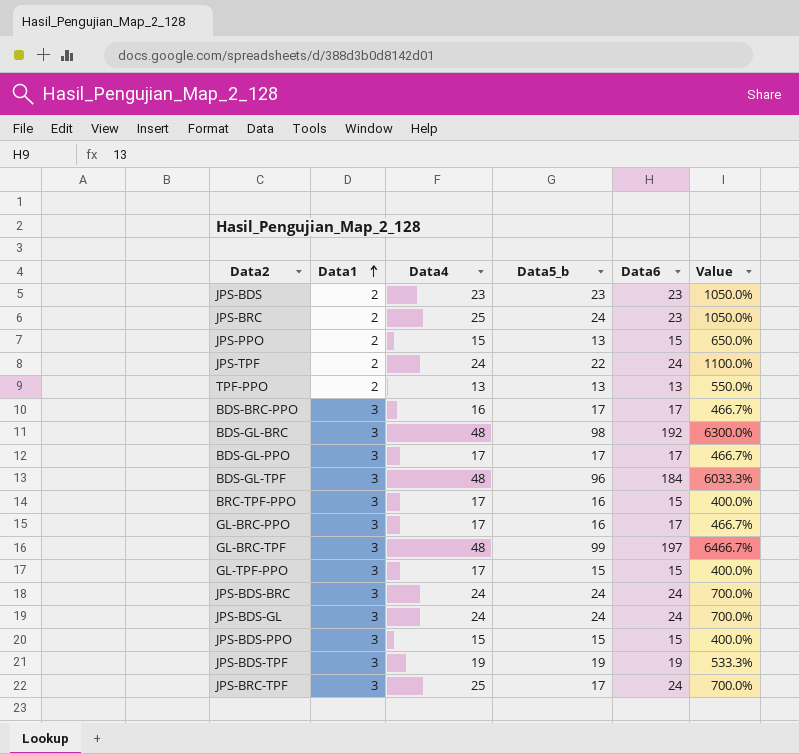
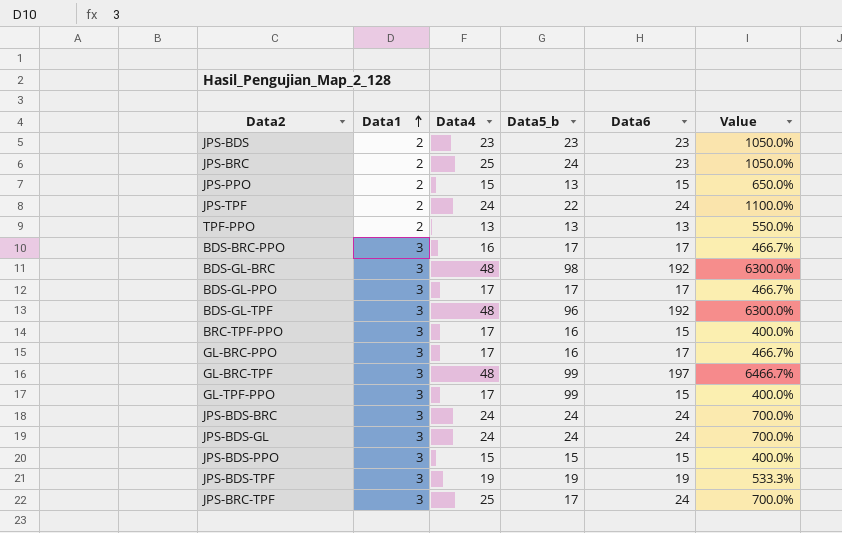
BDS-GL-TPF | Data6: 184 -> 192
BDS-GL-TPF | Value: 6033.3% -> 6300.0%
GL-TPF-PPO | Data5_b: 15 -> 99

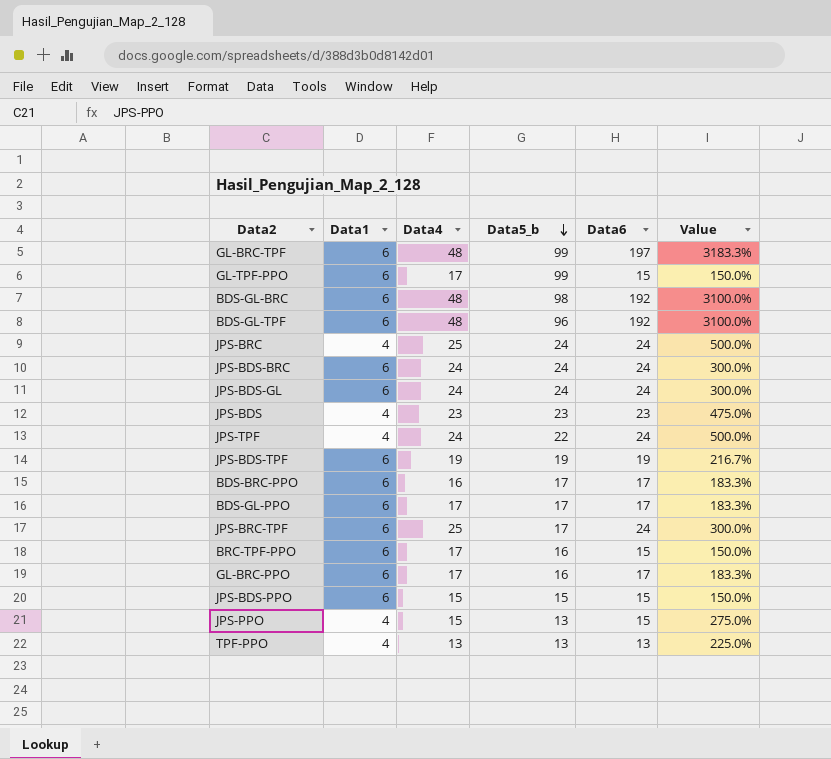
row order: Data1 ascending -> Data5_b descending
GL-BRC-TPF | Data1: 3 -> 6
GL-BRC-TPF | Value: 6466.7% -> 3183.3%
GL-TPF-PPO | Data1: 3 -> 6
GL-TPF-PPO | Value: 400.0% -> 150.0%
BDS-GL-BRC | Data1: 3 -> 6
BDS-GL-BRC | Value: 6300.0% -> 3100.0%
BDS-GL-TPF | Data1: 3 -> 6
BDS-GL-TPF | Value: 6300.0% -> 3100.0%
JPS-BRC | Data1: 2 -> 4
JPS-BRC | Data6: 23 -> 24
JPS-BRC | Value: 1050.0% -> 500.0%
JPS-BDS-BRC | Data1: 3 -> 6
JPS-BDS-BRC | Value: 700.0% -> 300.0%
JPS-BDS-GL | Data1: 3 -> 6
JPS-BDS-GL | Value: 700.0% -> 300.0%
JPS-BDS | Data1: 2 -> 4
JPS-BDS | Value: 1050.0% -> 475.0%
JPS-TPF | Data1: 2 -> 4
JPS-TPF | Value: 1100.0% -> 500.0%
JPS-BDS-TPF | Data1: 3 -> 6
JPS-BDS-TPF | Value: 533.3% -> 216.7%
BDS-BRC-PPO | Data1: 3 -> 6
BDS-BRC-PPO | Value: 466.7% -> 183.3%
BDS-GL-PPO | Data1: 3 -> 6
BDS-GL-PPO | Value: 466.7% -> 183.3%
JPS-BRC-TPF | Data1: 3 -> 6
JPS-BRC-TPF | Value: 700.0% -> 300.0%
BRC-TPF-PPO | Data1: 3 -> 6
BRC-TPF-PPO | Value: 400.0% -> 150.0%
GL-BRC-PPO | Data1: 3 -> 6
GL-BRC-PPO | Value: 466.7% -> 183.3%
JPS-BDS-PPO | Data1: 3 -> 6
JPS-BDS-PPO | Value: 400.0% -> 150.0%
JPS-PPO | Data1: 2 -> 4
JPS-PPO | Value: 650.0% -> 275.0%
TPF-PPO | Data1: 2 -> 4
TPF-PPO | Value: 550.0% -> 225.0%

